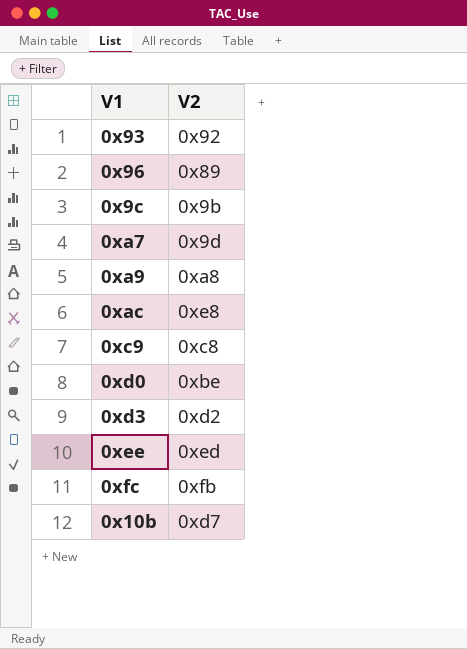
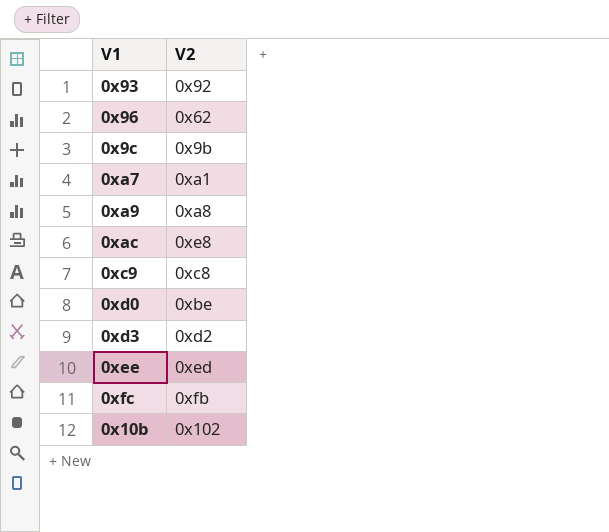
0x96 | V2: 0x89 -> 0x62
0xa7 | V2: 0x9d -> 0xa1
0x10b | V2: 0xd7 -> 0x102

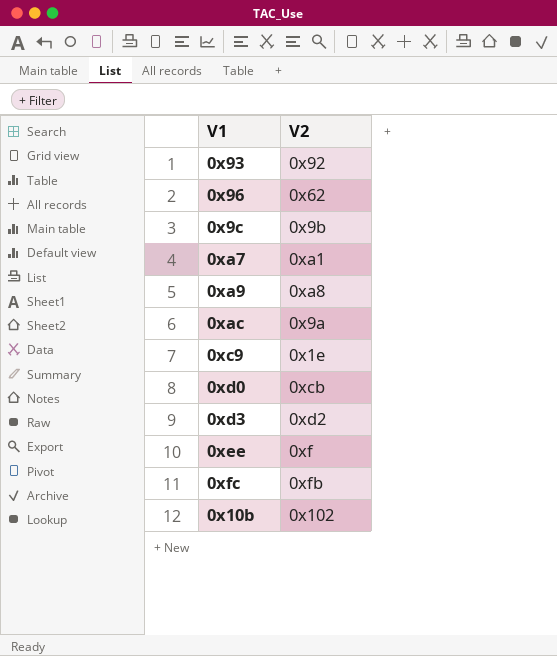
0xac | V2: 0xe8 -> 0x9a
0xc9 | V2: 0xc8 -> 0x1e
0xd0 | V2: 0xbe -> 0xcb
0xee | V2: 0xed -> 0xf

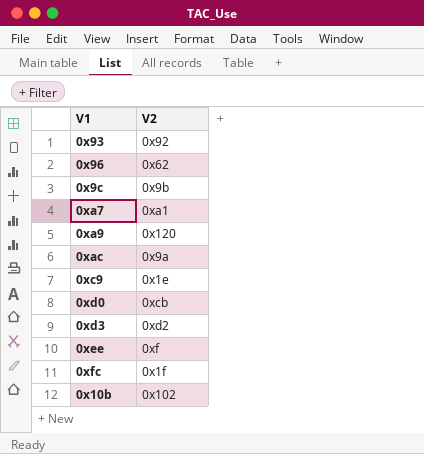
0xa9 | V2: 0xa8 -> 0x120
0xfc | V2: 0xfb -> 0x1f

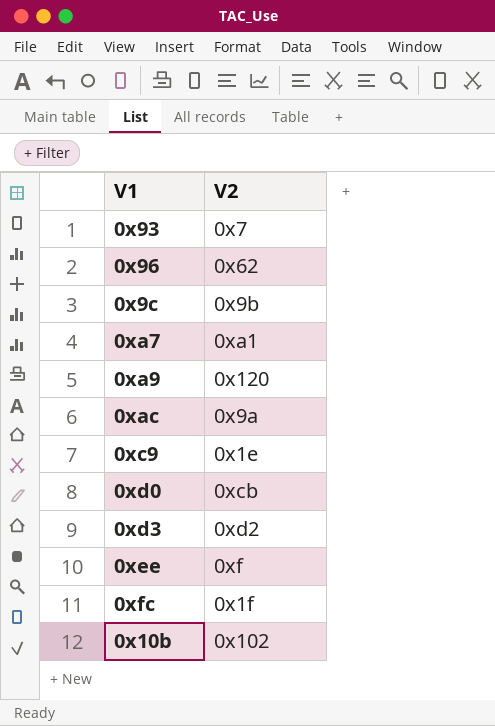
0x93 | V2: 0x92 -> 0x7

